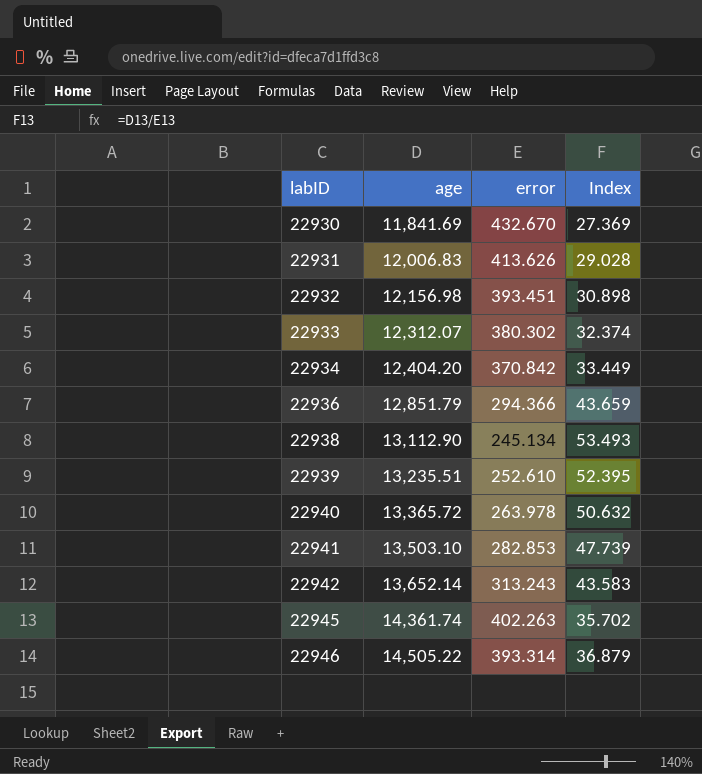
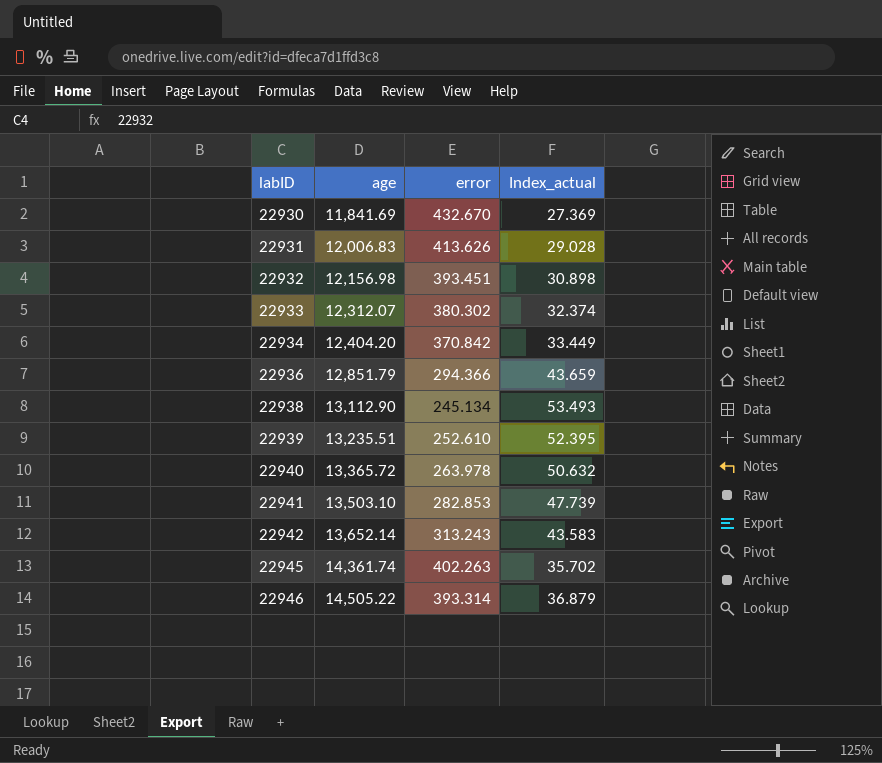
column name: Index -> Index_actual

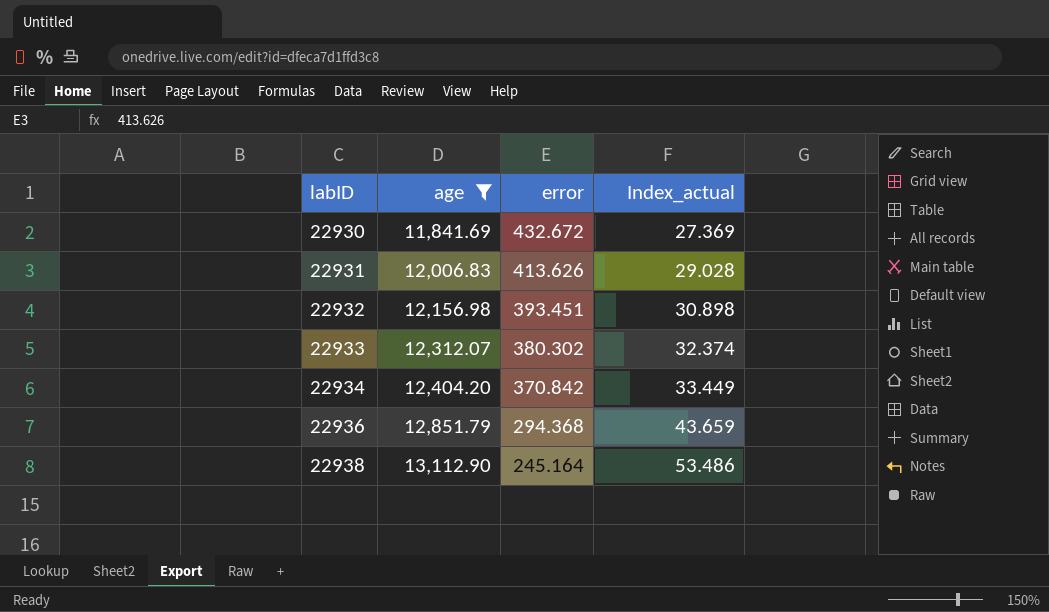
filter: none -> age <= 13,112.90
22930 | error: 432.670 -> 432.672
22936 | error: 294.366 -> 294.368
22938 | error: 245.134 -> 245.164
22938 | Index_actual: 53.493 -> 53.486

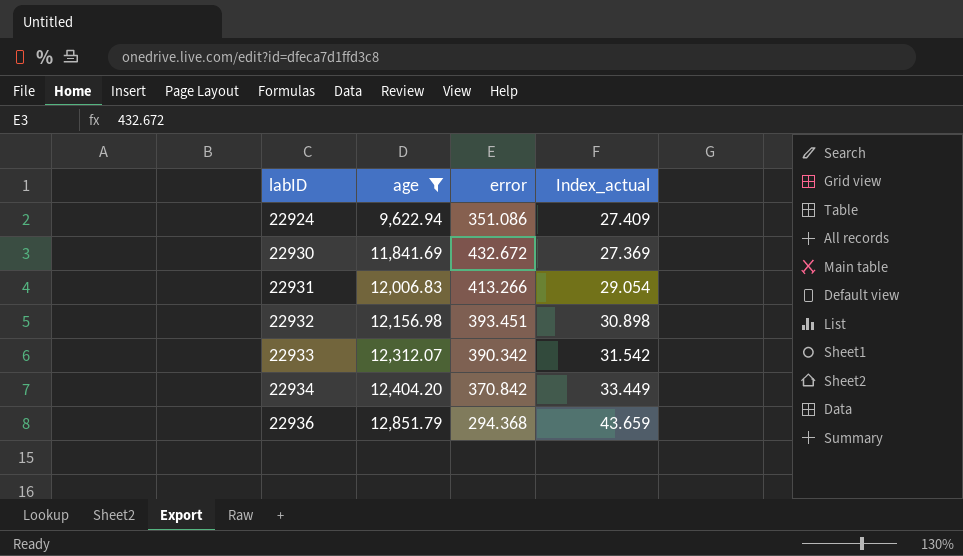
row 22938: 13,112.90 | 245.164 | 53.486 -> none
row 22924: none -> 9,622.94 | 351.086 | 27.409
22931 | error: 413.626 -> 413.266
22931 | Index_actual: 29.028 -> 29.054
22933 | error: 380.302 -> 390.342
22933 | Index_actual: 32.374 -> 31.542

